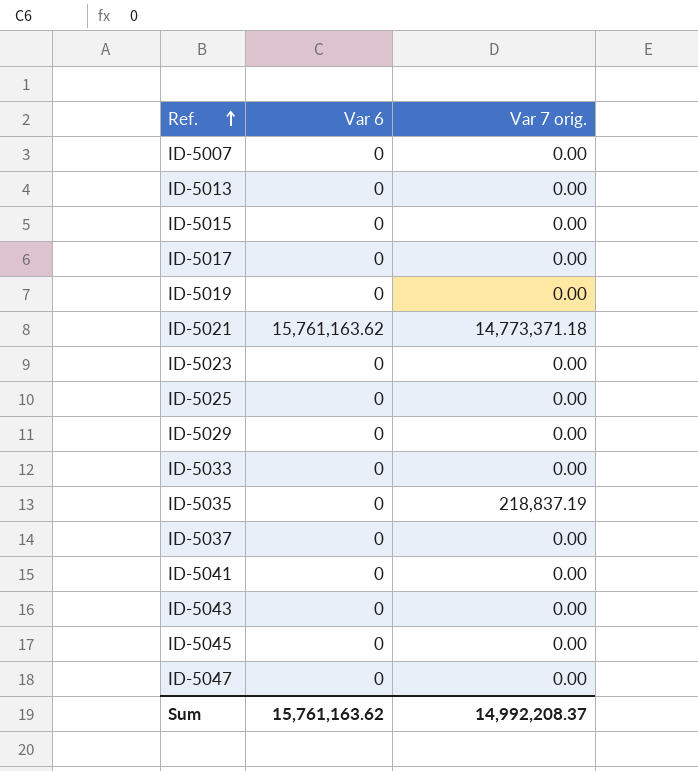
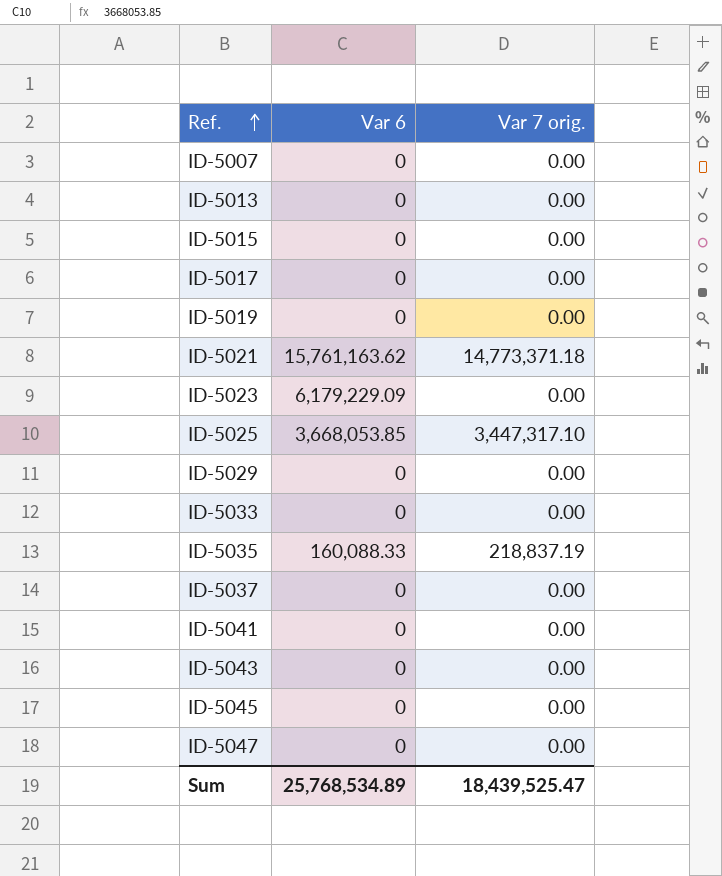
ID-5023 | Var 6: 0 -> 6,179,229.09
ID-5025 | Var 6: 0 -> 3,668,053.85
ID-5025 | Var 7 orig.: 0.00 -> 3,447,317.10
ID-5035 | Var 6: 0 -> 160,088.33
Sum | Var 6: 15,761,163.62 -> 25,768,534.89
Sum | Var 7 orig.: 14,992,208.37 -> 18,439,525.47

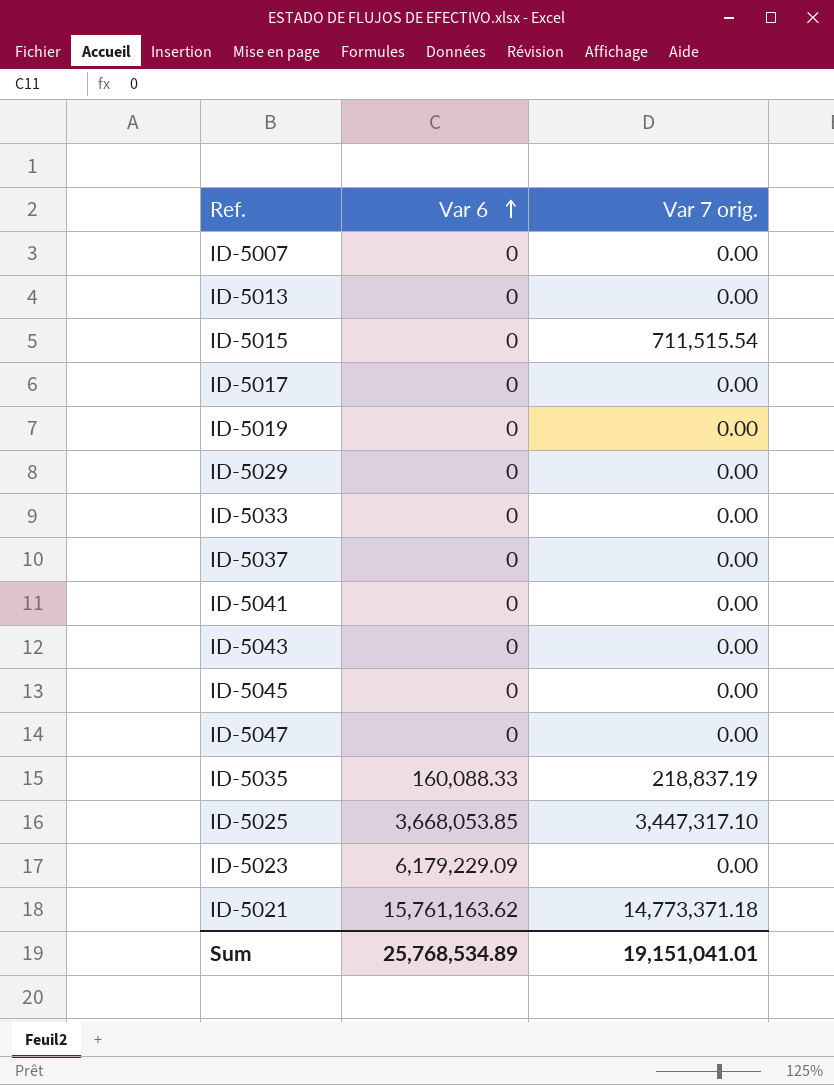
row order: Ref. ascending -> Var 6 ascending
ID-5015 | Var 7 orig.: 0.00 -> 711,515.54
Sum | Var 7 orig.: 18,439,525.47 -> 19,151,041.01

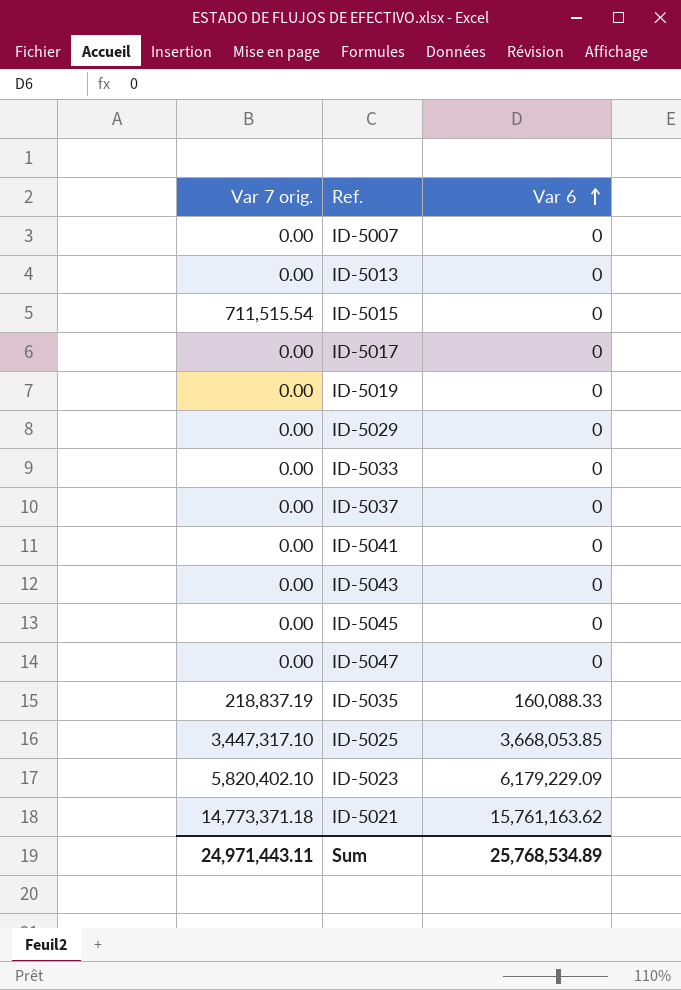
column Var 7 orig. | position: 3 -> 1
ID-5023 | Var 7 orig.: 0.00 -> 5,820,402.10
Sum | Var 7 orig.: 19,151,041.01 -> 24,971,443.11

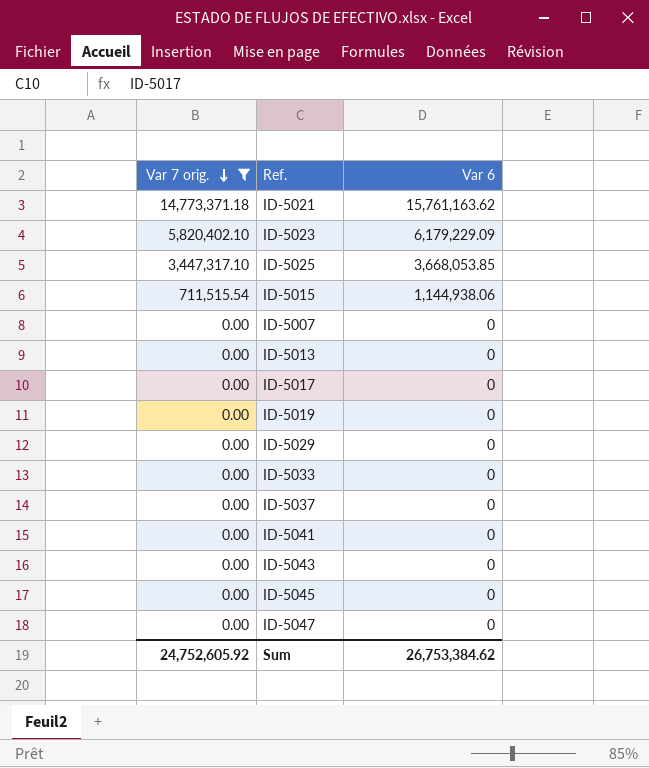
filter: none -> Var 7 orig. != 218,837.19
row order: Var 6 ascending -> Var 7 orig. descending
ID-5015 | Var 6: 0 -> 1,144,938.06
Sum | Var 7 orig.: 24,971,443.11 -> 24,752,605.92
Sum | Var 6: 25,768,534.89 -> 26,753,384.62

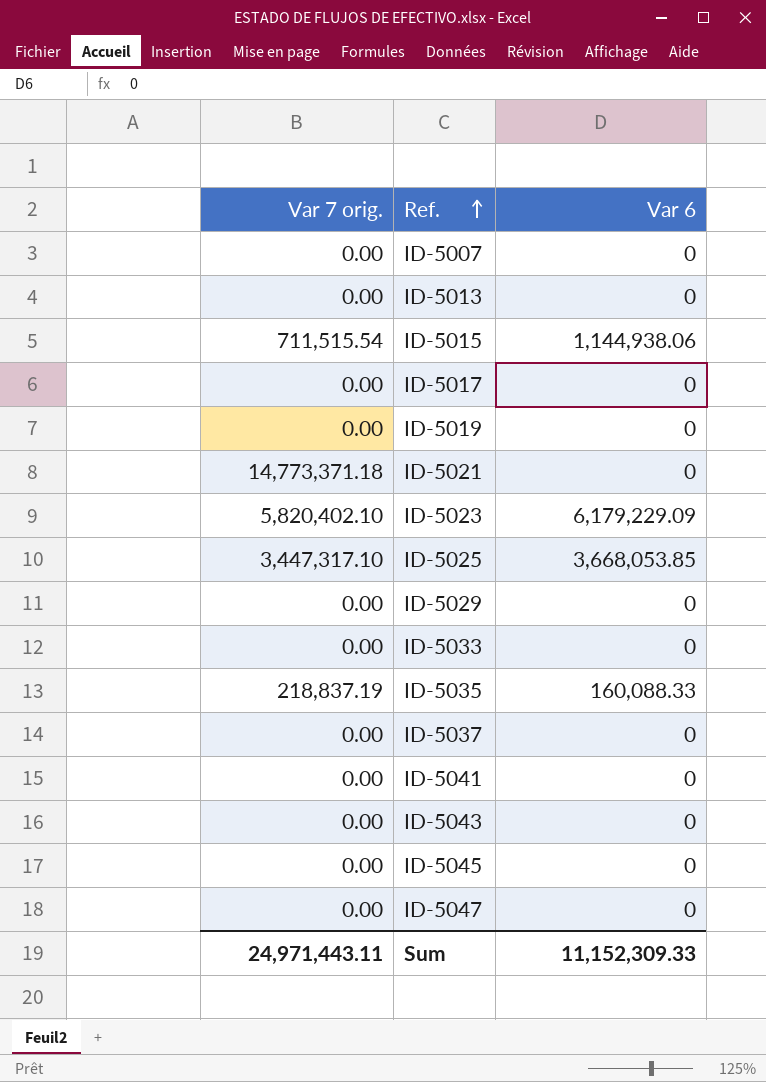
filter: Var 7 orig. != 218,837.19 -> none
row order: Var 7 orig. descending -> Ref. ascending
ID-5021 | Var 6: 15,761,163.62 -> 0
Sum | Var 7 orig.: 24,752,605.92 -> 24,971,443.11
Sum | Var 6: 26,753,384.62 -> 11,152,309.33

